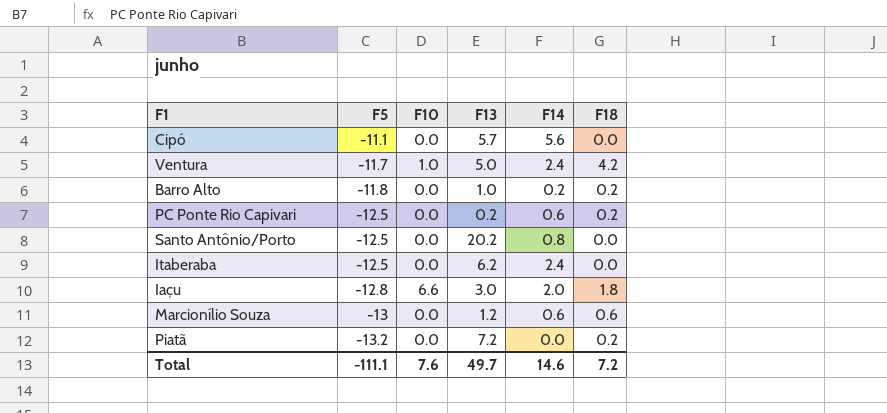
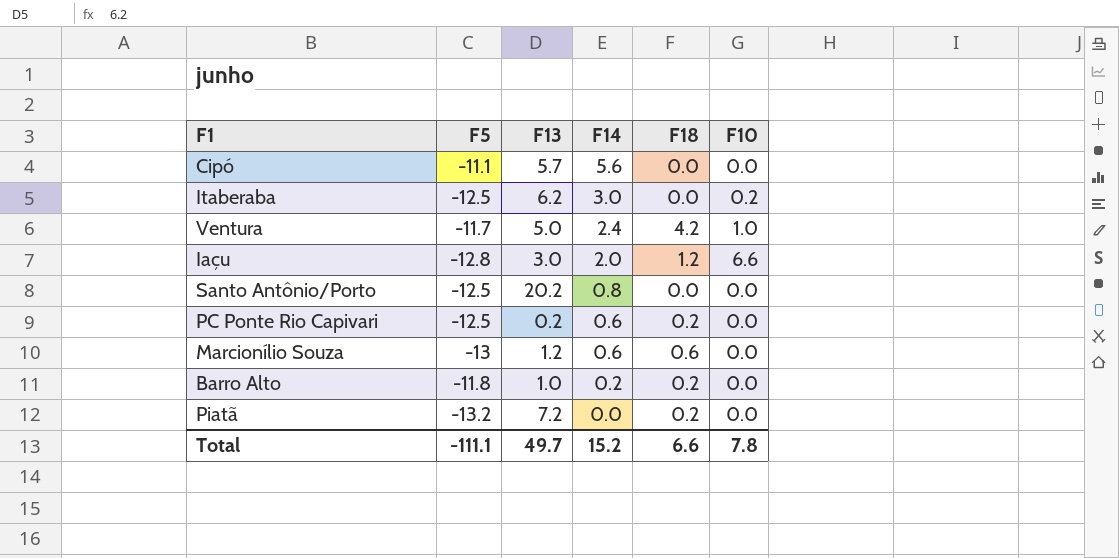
row order: F5 descending -> F14 descending
column F10 | position: 3 -> 6
Itaberaba | F14: 2.4 -> 3.0
Itaberaba | F10: 0.0 -> 0.2
Iaçu | F18: 1.8 -> 1.2
Total | F14: 14.6 -> 15.2
Total | F18: 7.2 -> 6.6
Total | F10: 7.6 -> 7.8

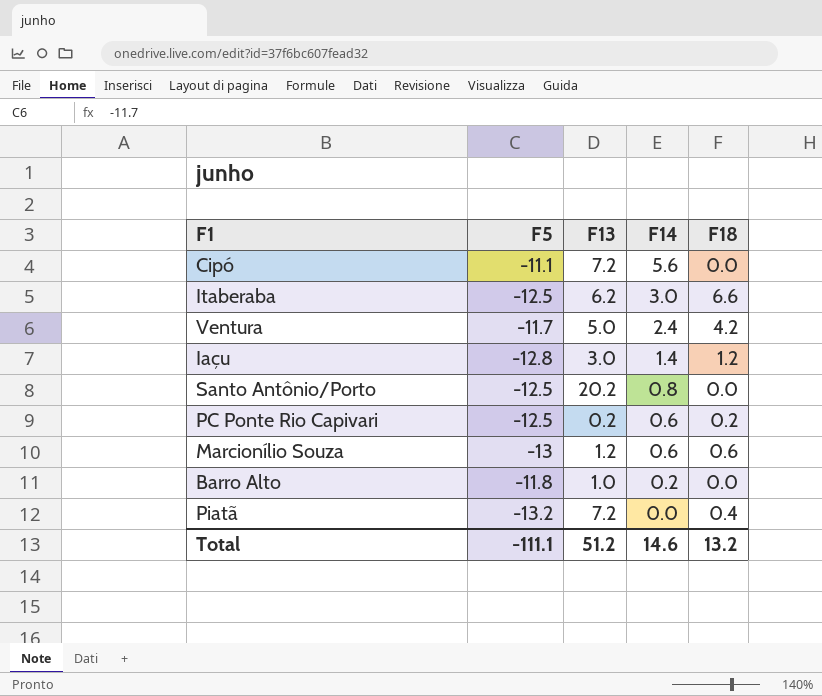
column F10 | position: 6 -> none
Cipó | F13: 5.7 -> 7.2
Itaberaba | F18: 0.0 -> 6.6
Iaçu | F14: 2.0 -> 1.4
Barro Alto | F18: 0.2 -> 0.0
Piatã | F18: 0.2 -> 0.4
Total | F13: 49.7 -> 51.2
Total | F14: 15.2 -> 14.6
Total | F18: 6.6 -> 13.2

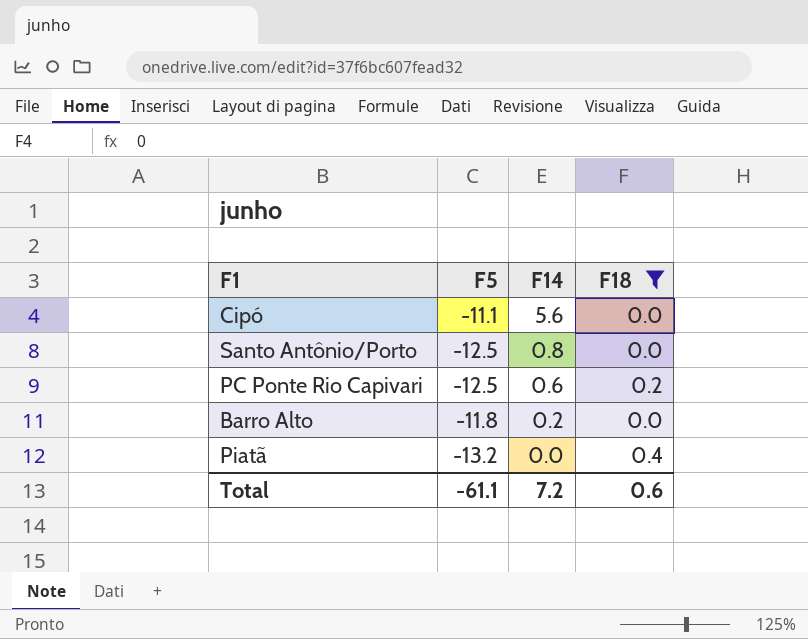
filter: none -> F18 <= 0.4
column F13 | position: 3 -> none
Total | F5: -111.1 -> -61.1
Total | F14: 14.6 -> 7.2
Total | F18: 13.2 -> 0.6

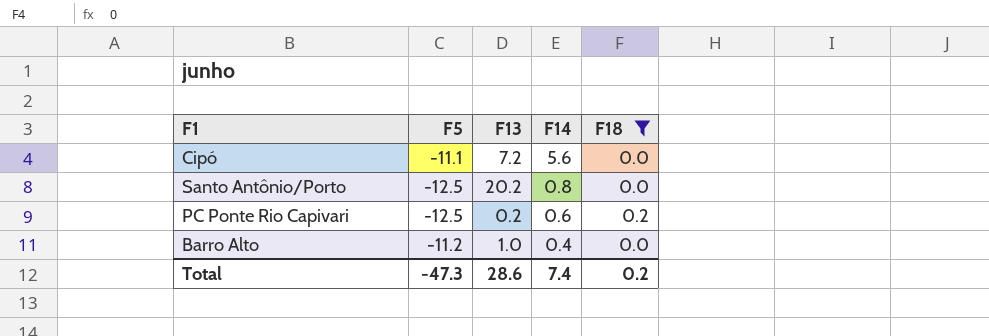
column F13 | position: none -> 3
row Piatã: -13.2 | 0.0 | 0.4 -> none
Barro Alto | F5: -11.8 -> -11.2
Barro Alto | F14: 0.2 -> 0.4
Total | F5: -61.1 -> -47.3
Total | F14: 7.2 -> 7.4
Total | F18: 0.6 -> 0.2

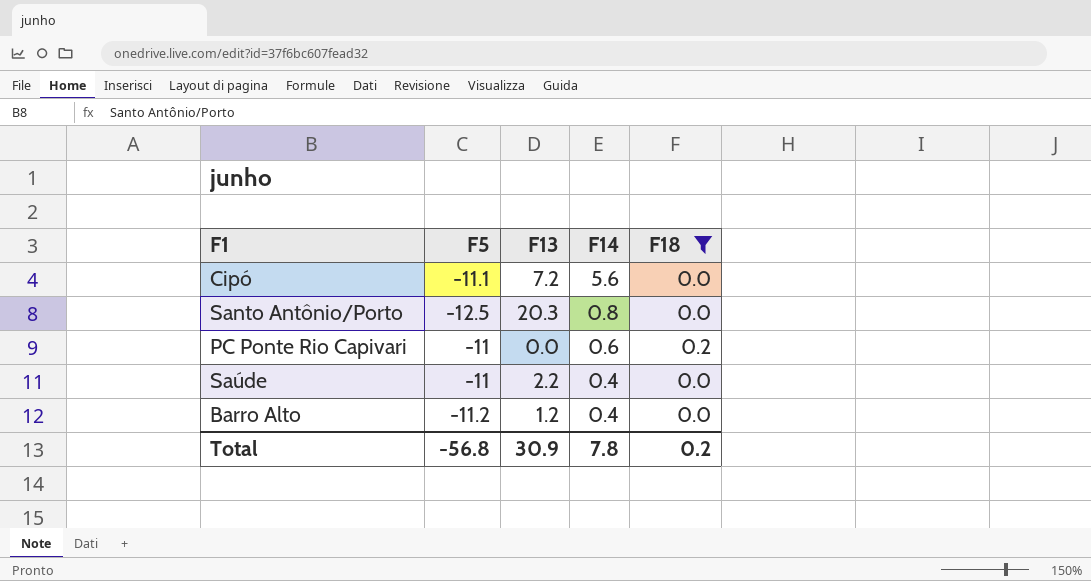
Santo Antônio/Porto | F13: 20.2 -> 20.3
PC Ponte Rio Capivari | F5: -12.5 -> -11
PC Ponte Rio Capivari | F13: 0.2 -> 0.0
row Saúde: none -> -11 | 2.2 | 0.4 | 0.0
Barro Alto | F13: 1.0 -> 1.2
Total | F5: -47.3 -> -56.8
Total | F13: 28.6 -> 30.9
Total | F14: 7.4 -> 7.8

